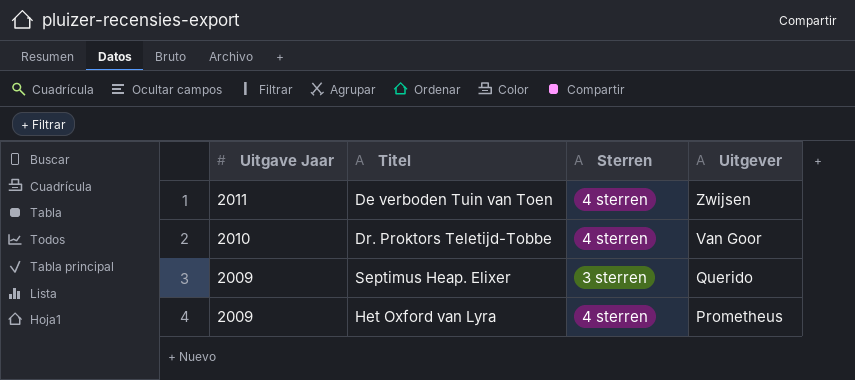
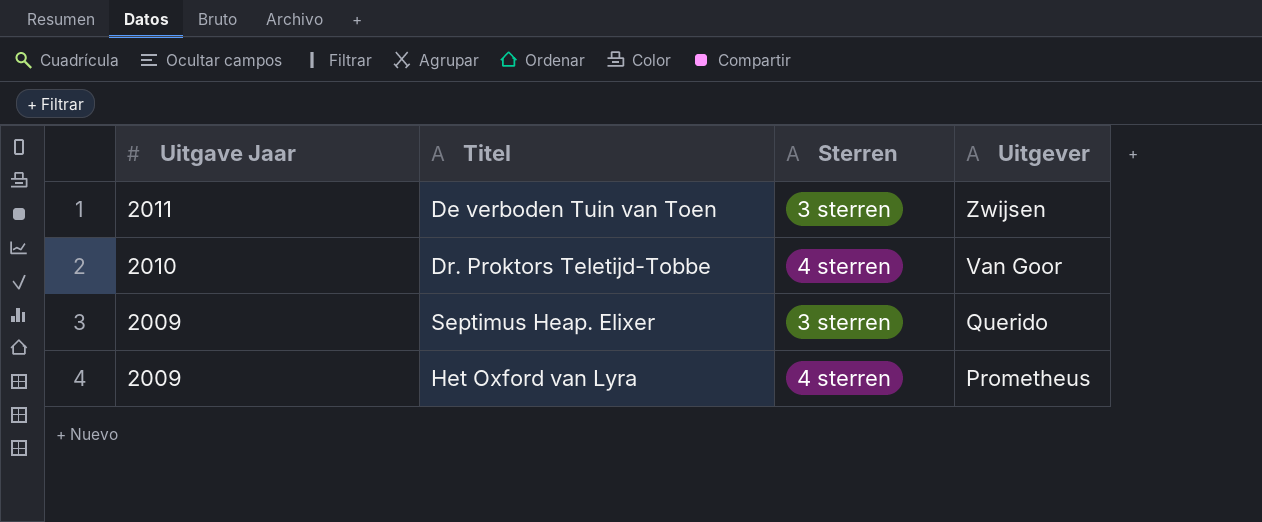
De verboden Tuin van Toen | Sterren: 4 sterren -> 3 sterren

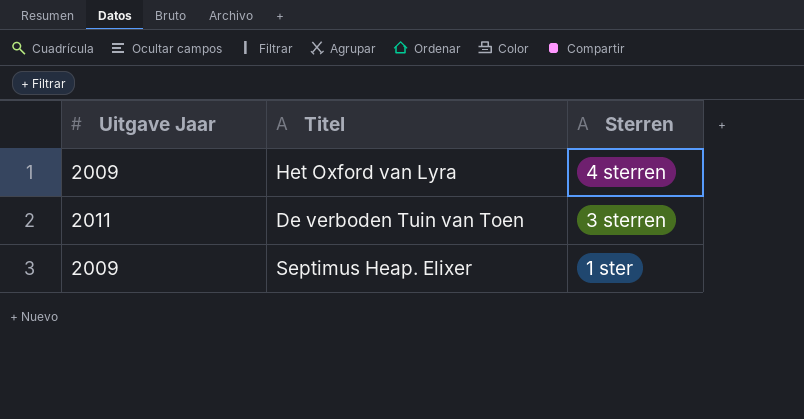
row order: Uitgave Jaar descending -> Sterren descending
column Uitgever | position: 4 -> none
row Dr. Proktors Teletijd-Tobbe: 2010 | 4 sterren | Van Goor -> none
Septimus Heap. Elixer | Sterren: 3 sterren -> 1 ster

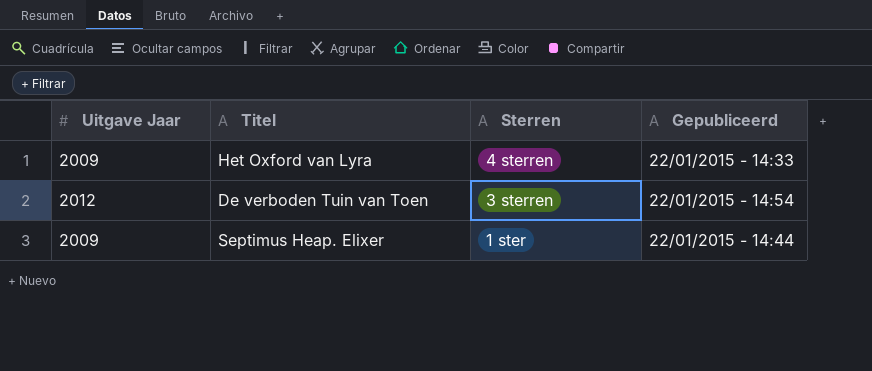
column Gepubliceerd | position: none -> 4
De verboden Tuin van Toen | Uitgave Jaar: 2011 -> 2012

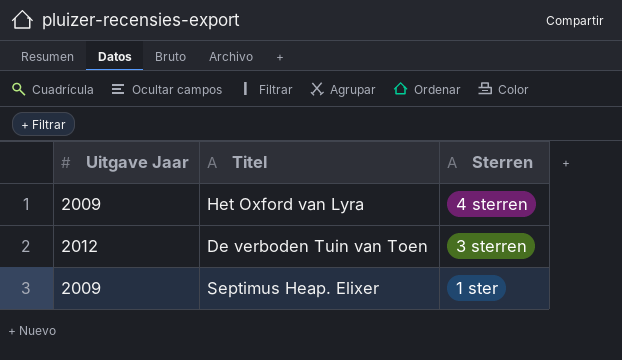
column Gepubliceerd | position: 4 -> none

